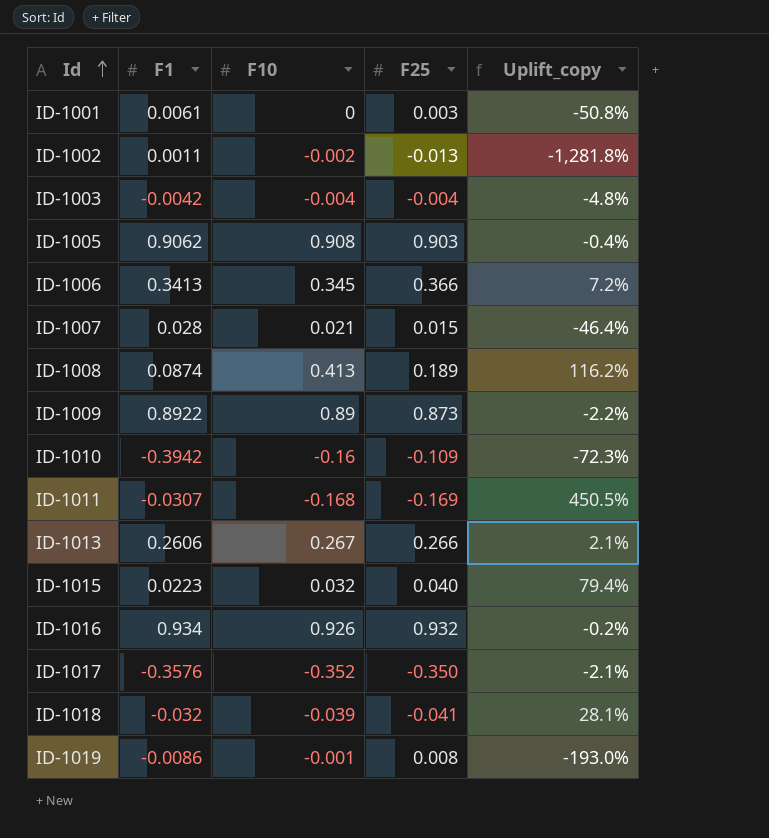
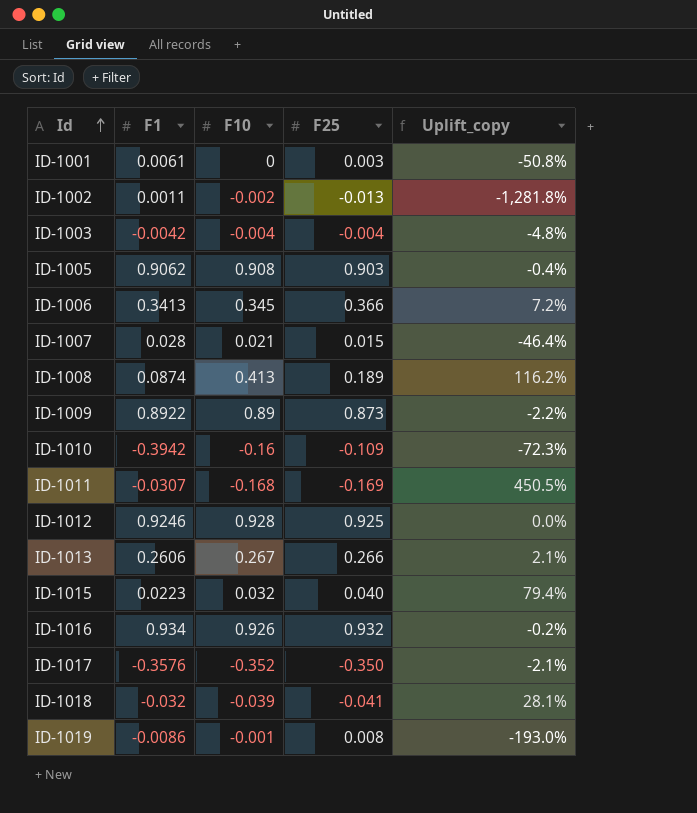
row ID-1012: none -> 0.9246 | 0.928 | 0.925 | 0.0%

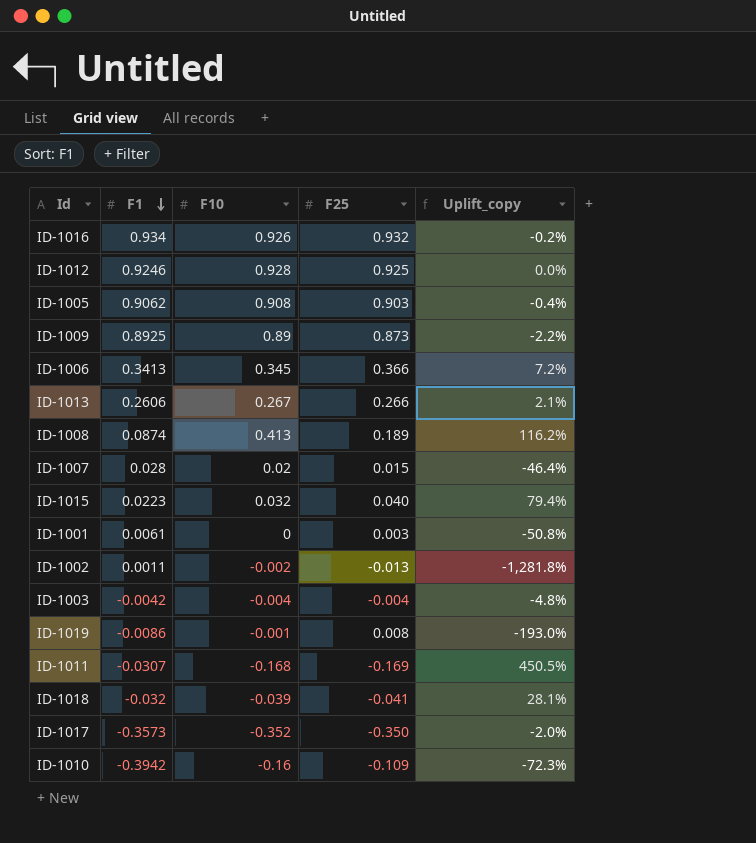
row order: Id ascending -> F1 descending
ID-1009 | F1: 0.8922 -> 0.8925
ID-1007 | F10: 0.021 -> 0.02
ID-1017 | F1: -0.3576 -> -0.3573
ID-1017 | Uplift_copy: -2.1% -> -2.0%

